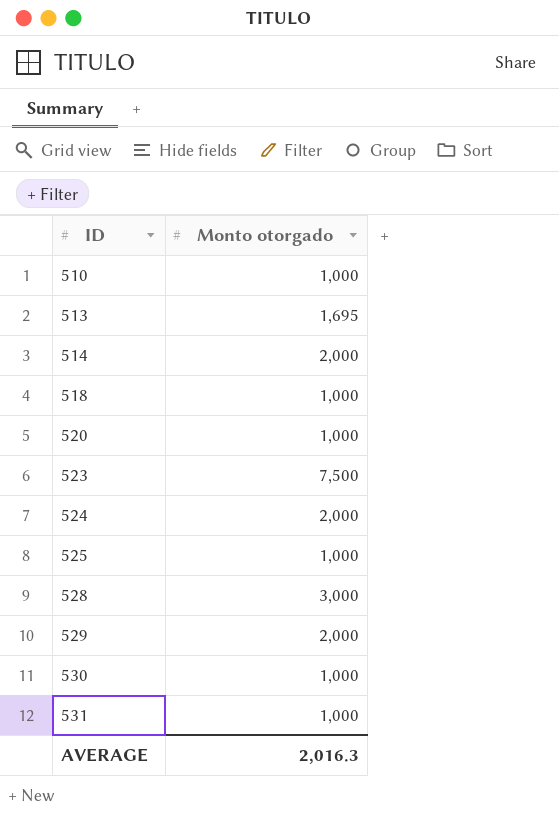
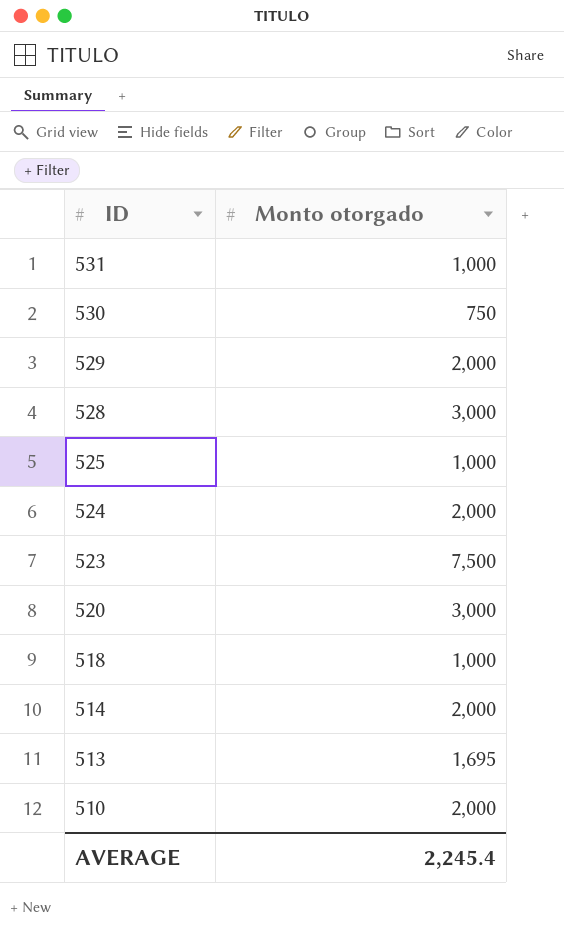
row order: ID ascending -> ID descending
530 | Monto otorgado: 1,000 -> 750
520 | Monto otorgado: 1,000 -> 3,000
510 | Monto otorgado: 1,000 -> 2,000
AVERAGE | Monto otorgado: 2,016.3 -> 2,245.4

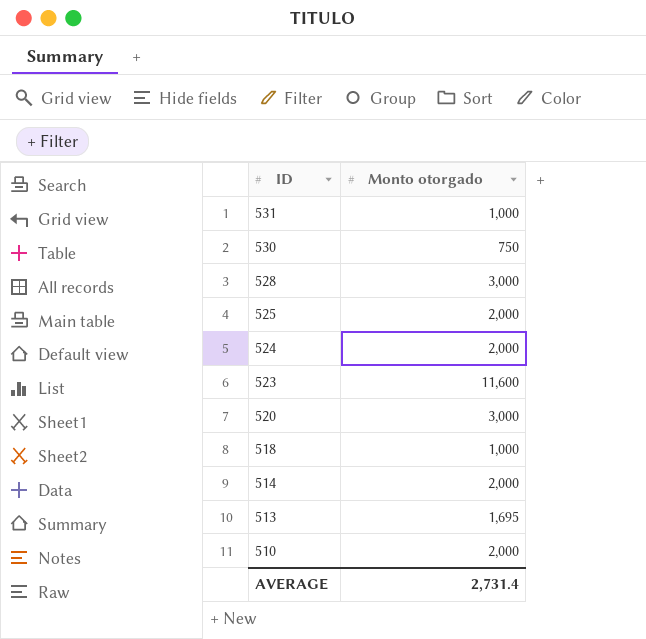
row 529: 2,000 -> none
525 | Monto otorgado: 1,000 -> 2,000
523 | Monto otorgado: 7,500 -> 11,600
AVERAGE | Monto otorgado: 2,245.4 -> 2,731.4

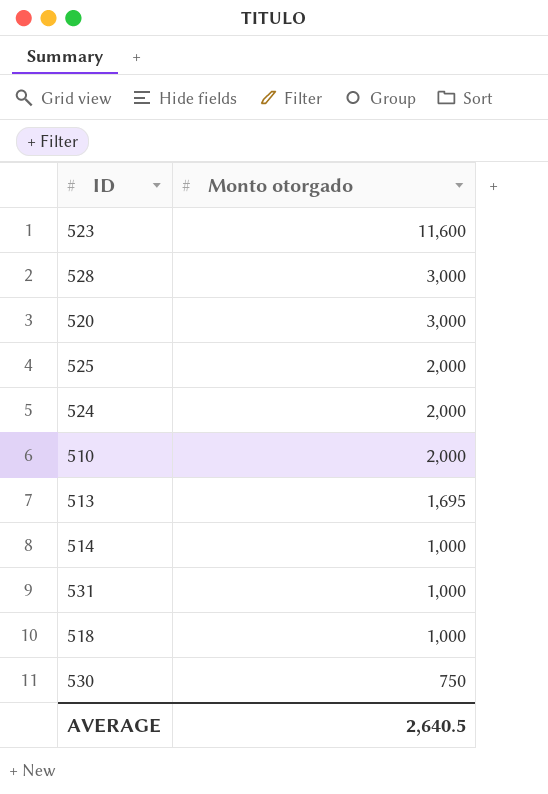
row order: ID descending -> Monto otorgado descending
514 | Monto otorgado: 2,000 -> 1,000
AVERAGE | Monto otorgado: 2,731.4 -> 2,640.5

